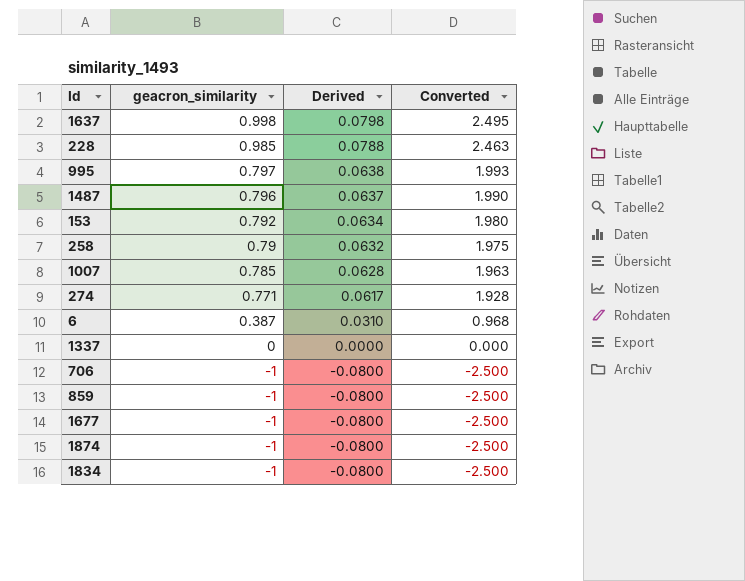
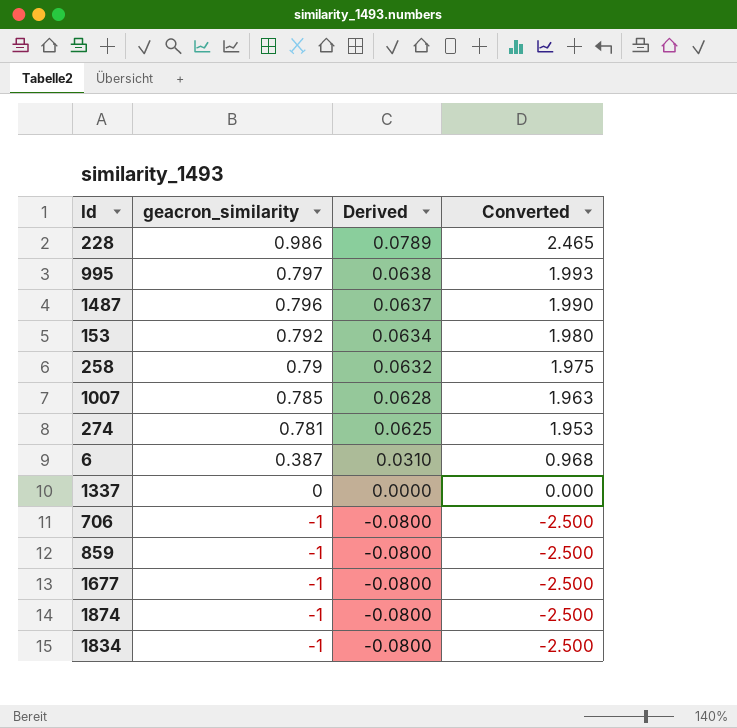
row 1637: 0.998 | 0.0798 | 2.495 -> none
228 | geacron_similarity: 0.985 -> 0.986
228 | Derived: 0.0788 -> 0.0789
228 | Converted: 2.463 -> 2.465
274 | geacron_similarity: 0.771 -> 0.781
274 | Derived: 0.0617 -> 0.0625
274 | Converted: 1.928 -> 1.953

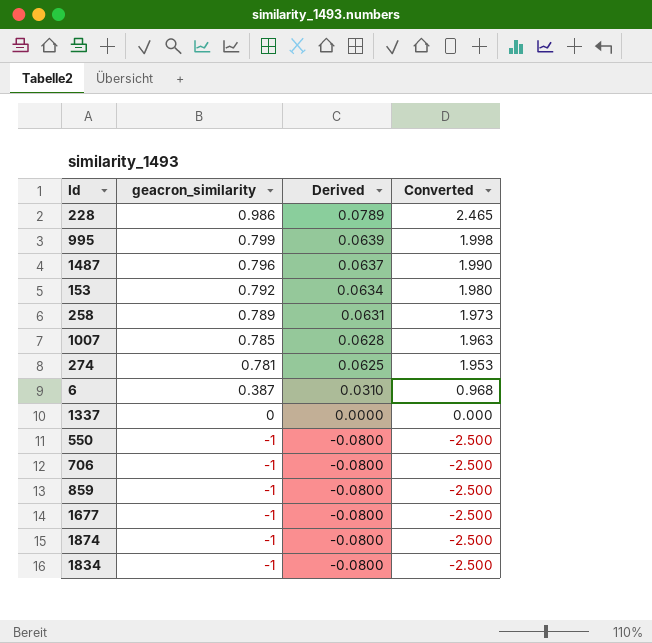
995 | geacron_similarity: 0.797 -> 0.799
995 | Derived: 0.0638 -> 0.0639
995 | Converted: 1.993 -> 1.998
258 | geacron_similarity: 0.79 -> 0.789
258 | Derived: 0.0632 -> 0.0631
258 | Converted: 1.975 -> 1.973
row 550: none -> -1 | -0.0800 | -2.500

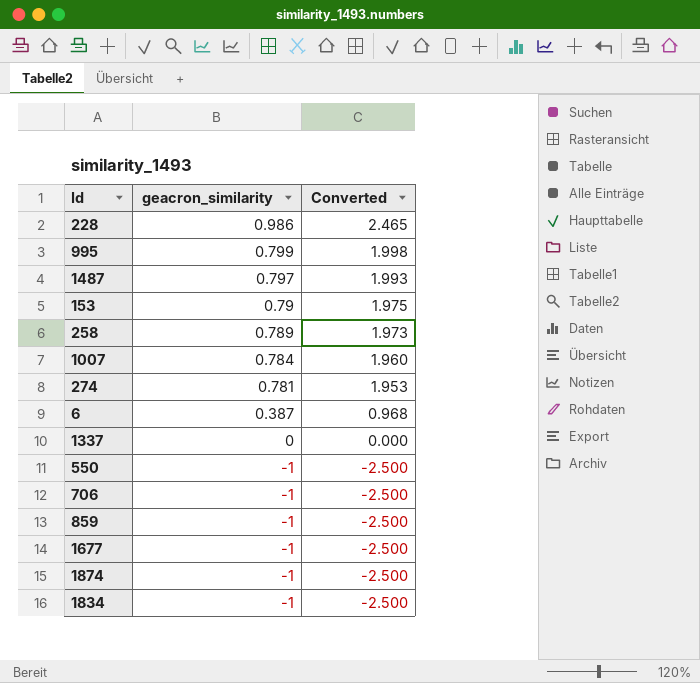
column Derived | formula: [geacron_similarity] * 0.08 -> none
1487 | geacron_similarity: 0.796 -> 0.797
1487 | Converted: 1.990 -> 1.993
153 | geacron_similarity: 0.792 -> 0.79
153 | Converted: 1.980 -> 1.975
1007 | geacron_similarity: 0.785 -> 0.784
1007 | Converted: 1.963 -> 1.960

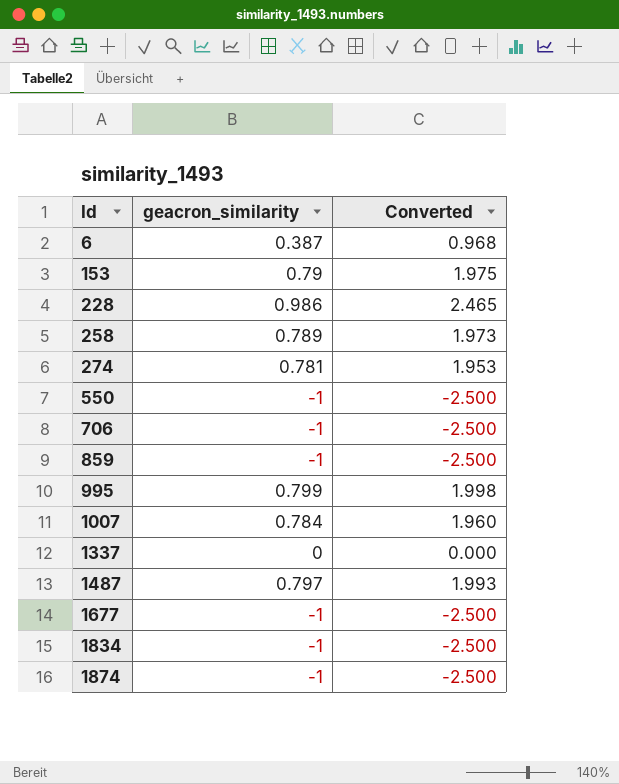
row order: geacron_similarity descending -> Id ascending

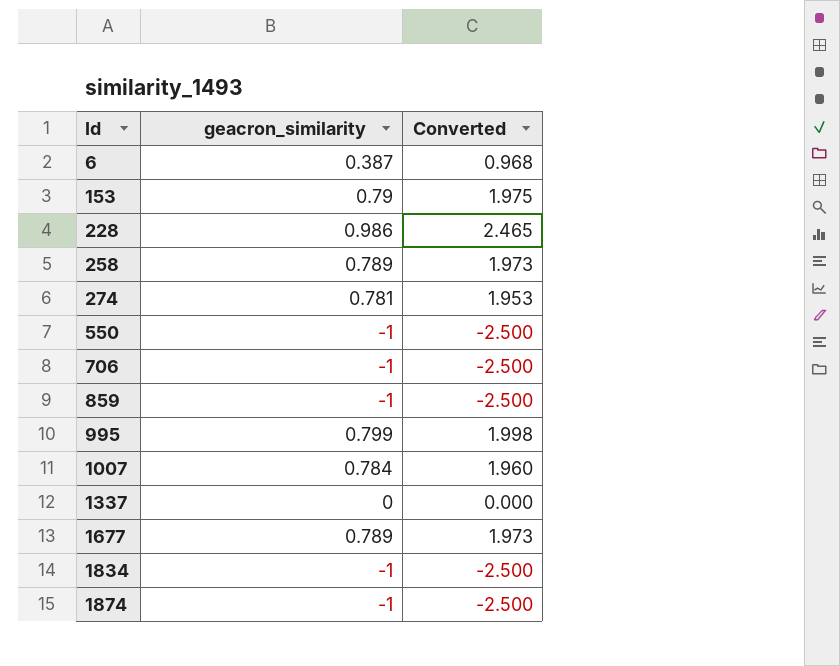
row 1487: 0.797 | 1.993 -> none
1677 | geacron_similarity: -1 -> 0.789
1677 | Converted: -2.500 -> 1.973

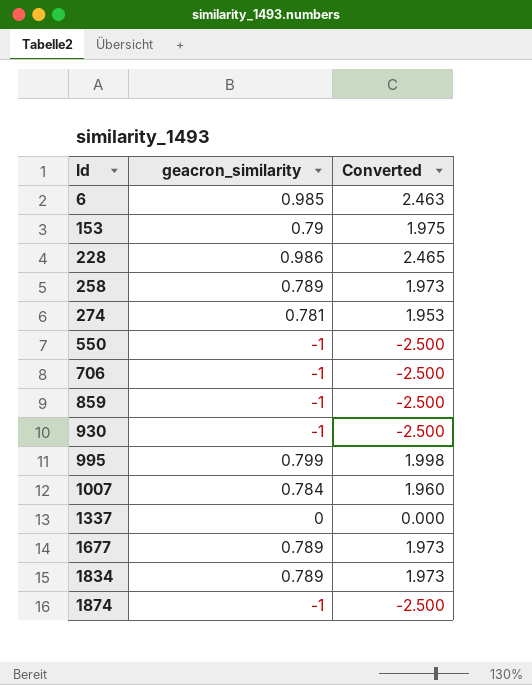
6 | geacron_similarity: 0.387 -> 0.985
6 | Converted: 0.968 -> 2.463
row 930: none -> -1 | -2.500
1834 | geacron_similarity: -1 -> 0.789
1834 | Converted: -2.500 -> 1.973

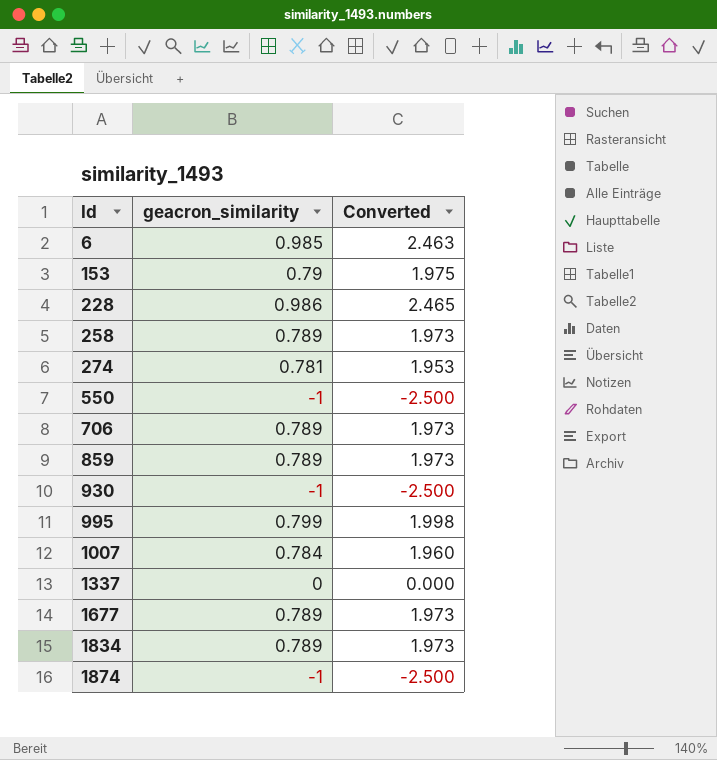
706 | geacron_similarity: -1 -> 0.789
706 | Converted: -2.500 -> 1.973
859 | geacron_similarity: -1 -> 0.789
859 | Converted: -2.500 -> 1.973

